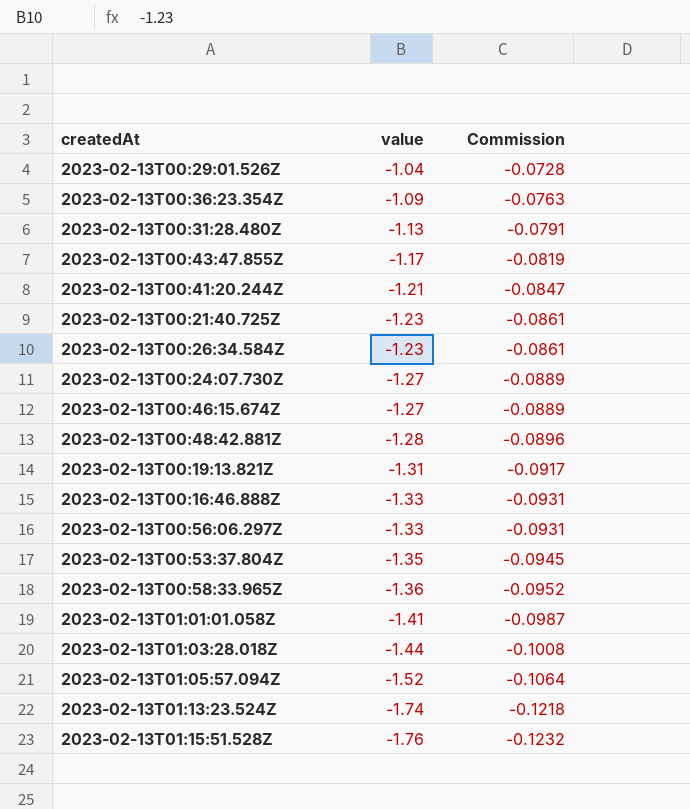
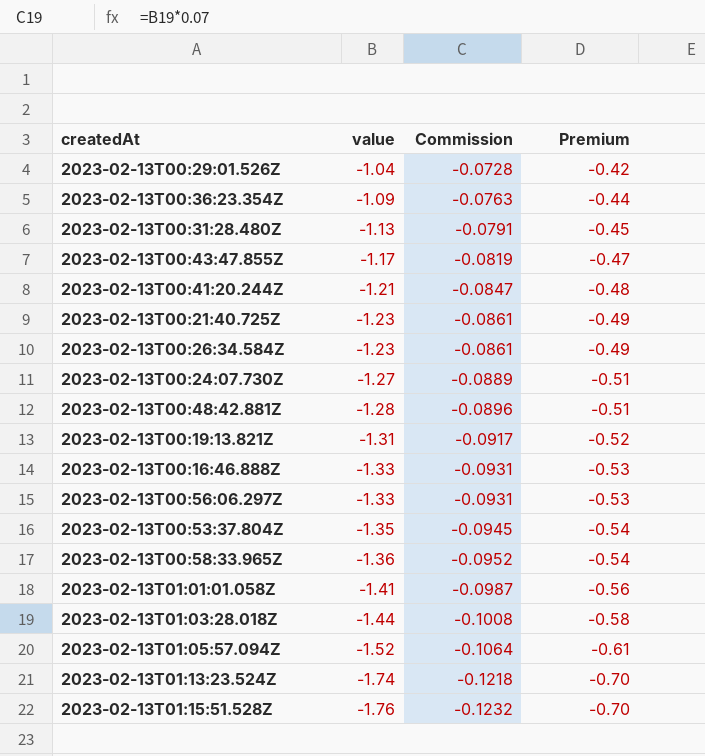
column Premium | formula: none -> [value] * 0.4
row 2023-02-13T00:46:15.674Z: -1.27 | -0.0889 -> none

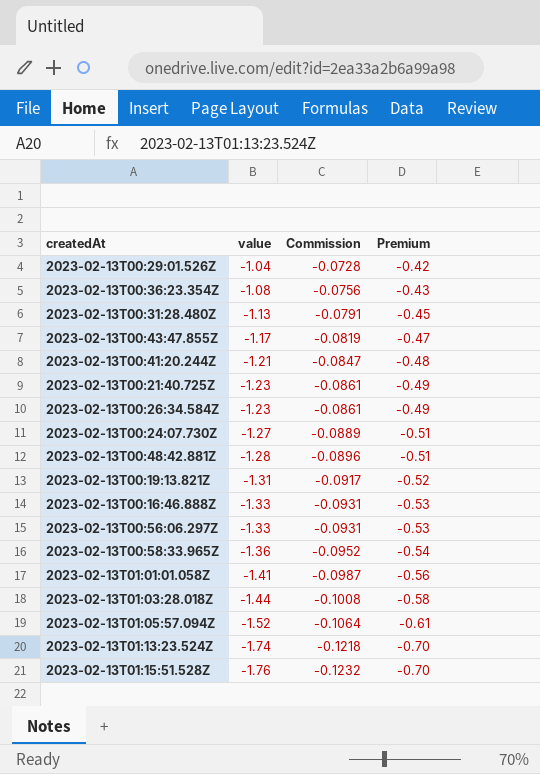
row 2023-02-13T00:53:37.804Z: -1.35 | -0.0945 | -0.54 -> none
2023-02-13T00:36:23.354Z | value: -1.09 -> -1.08
2023-02-13T00:36:23.354Z | Commission: -0.0763 -> -0.0756
2023-02-13T00:36:23.354Z | Premium: -0.44 -> -0.43

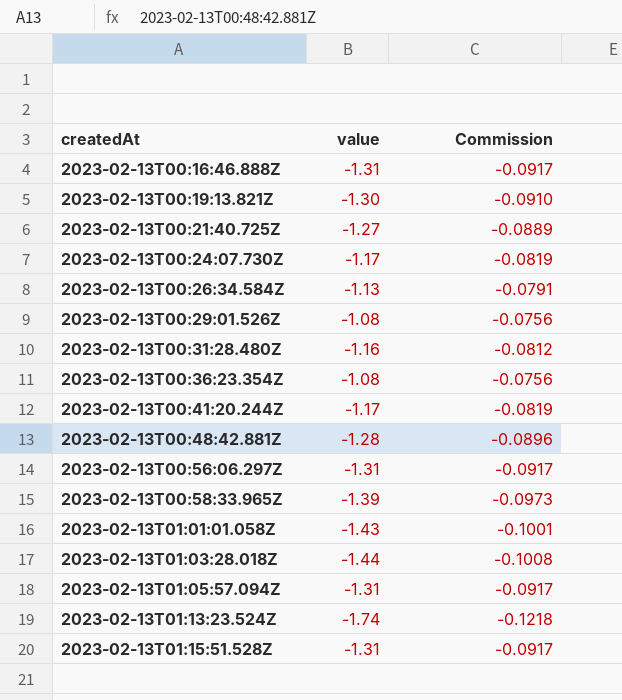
row order: value descending -> createdAt ascending
column Premium | formula: [value] * 0.4 -> none
row 2023-02-13T00:43:47.855Z: -1.17 | -0.0819 | -0.47 -> none
2023-02-13T00:16:46.888Z | value: -1.33 -> -1.31
2023-02-13T00:16:46.888Z | Commission: -0.0931 -> -0.0917
2023-02-13T00:19:13.821Z | value: -1.31 -> -1.30
2023-02-13T00:19:13.821Z | Commission: -0.0917 -> -0.0910
2023-02-13T00:21:40.725Z | value: -1.23 -> -1.27
2023-02-13T00:21:40.725Z | Commission: -0.0861 -> -0.0889
2023-02-13T00:24:07.730Z | value: -1.27 -> -1.17
2023-02-13T00:24:07.730Z | Commission: -0.0889 -> -0.0819
2023-02-13T00:26:34.584Z | value: -1.23 -> -1.13
2023-02-13T00:26:34.584Z | Commission: -0.0861 -> -0.0791
2023-02-13T00:29:01.526Z | value: -1.04 -> -1.08
2023-02-13T00:29:01.526Z | Commission: -0.0728 -> -0.0756
2023-02-13T00:31:28.480Z | value: -1.13 -> -1.16
2023-02-13T00:31:28.480Z | Commission: -0.0791 -> -0.0812
2023-02-13T00:41:20.244Z | value: -1.21 -> -1.17
2023-02-13T00:41:20.244Z | Commission: -0.0847 -> -0.0819
2023-02-13T00:56:06.297Z | value: -1.33 -> -1.31
2023-02-13T00:56:06.297Z | Commission: -0.0931 -> -0.0917
2023-02-13T00:58:33.965Z | value: -1.36 -> -1.39
2023-02-13T00:58:33.965Z | Commission: -0.0952 -> -0.0973
2023-02-13T01:01:01.058Z | value: -1.41 -> -1.43
2023-02-13T01:01:01.058Z | Commission: -0.0987 -> -0.1001
2023-02-13T01:05:57.094Z | value: -1.52 -> -1.31
2023-02-13T01:05:57.094Z | Commission: -0.1064 -> -0.0917
2023-02-13T01:15:51.528Z | value: -1.76 -> -1.31
2023-02-13T01:15:51.528Z | Commission: -0.1232 -> -0.0917

